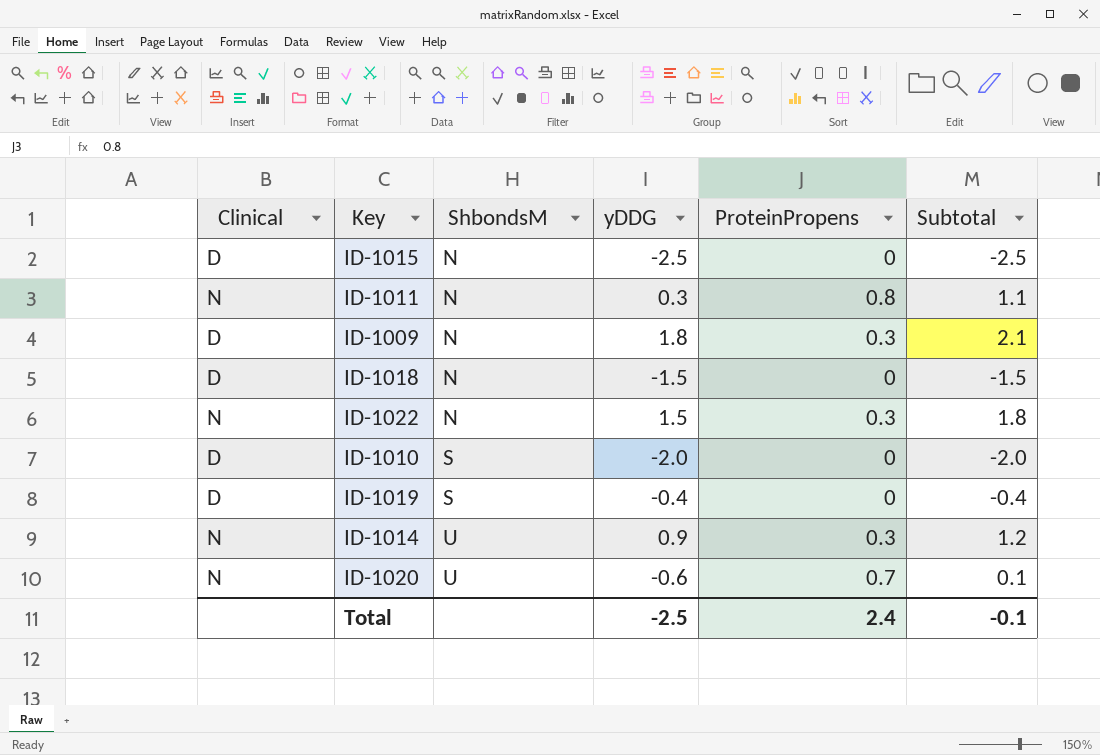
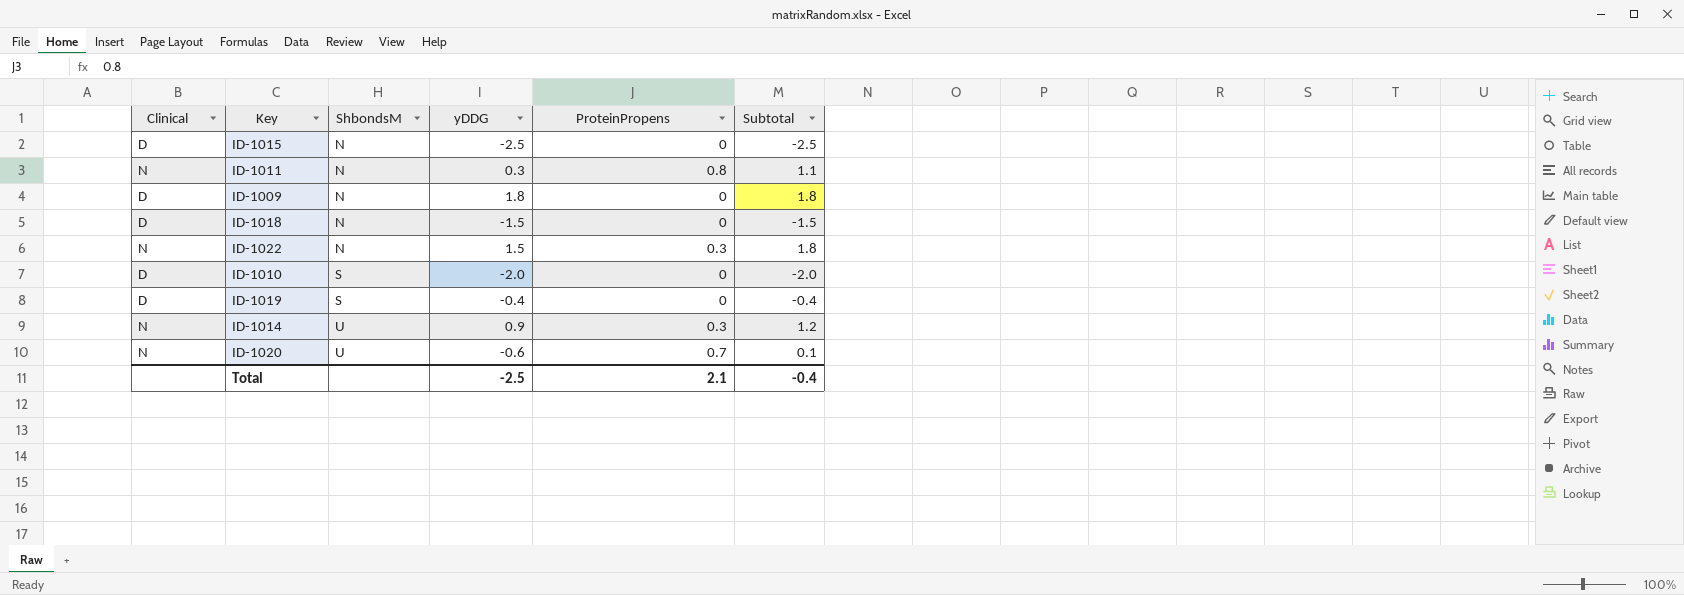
ID-1009 | ProteinPropens: 0.3 -> 0
ID-1009 | Subtotal: 2.1 -> 1.8
Total | ProteinPropens: 2.4 -> 2.1
Total | Subtotal: -0.1 -> -0.4

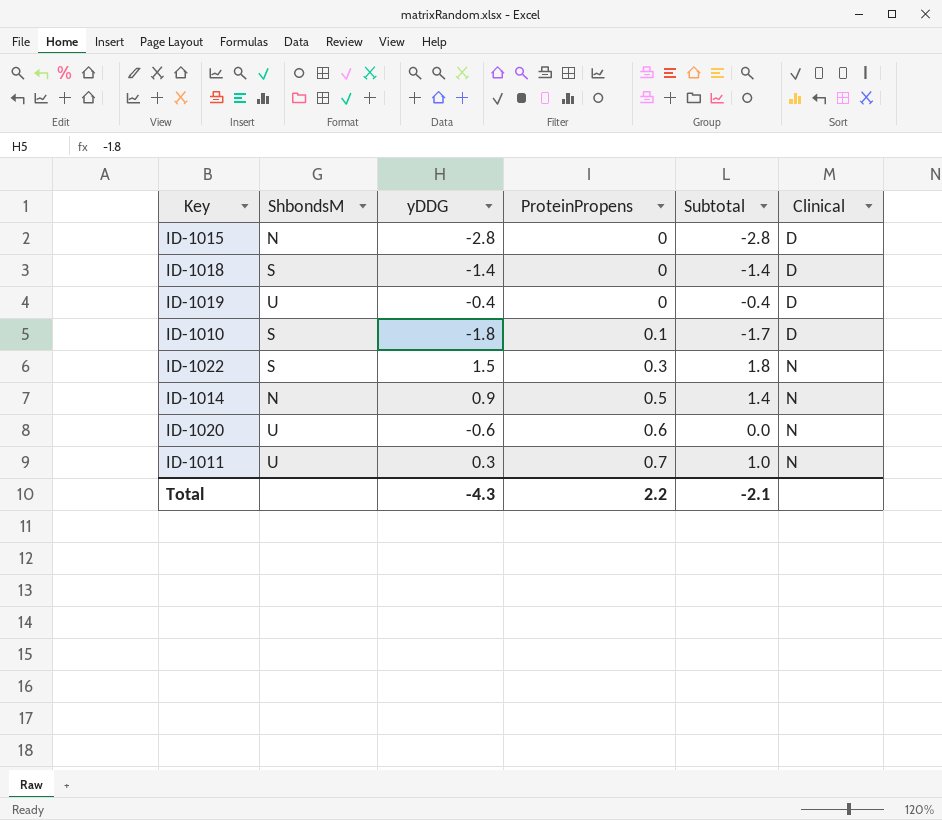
row order: ShbondsM ascending -> ProteinPropens ascending
column Clinical | position: 1 -> 6
row ID-1009: D | N | 1.8 | 0 | 1.8 -> none
ID-1015 | yDDG: -2.5 -> -2.8
ID-1015 | Subtotal: -2.5 -> -2.8
ID-1018 | ShbondsM: N -> S
ID-1018 | yDDG: -1.5 -> -1.4
ID-1018 | Subtotal: -1.5 -> -1.4
ID-1019 | ShbondsM: S -> U
ID-1010 | yDDG: -2.0 -> -1.8
ID-1010 | ProteinPropens: 0 -> 0.1
ID-1010 | Subtotal: -2.0 -> -1.7
ID-1022 | ShbondsM: N -> S
ID-1014 | ShbondsM: U -> N
ID-1014 | ProteinPropens: 0.3 -> 0.5
ID-1014 | Subtotal: 1.2 -> 1.4
ID-1020 | ProteinPropens: 0.7 -> 0.6
ID-1020 | Subtotal: 0.1 -> 0.0
ID-1011 | ShbondsM: N -> U
ID-1011 | ProteinPropens: 0.8 -> 0.7
ID-1011 | Subtotal: 1.1 -> 1.0
Total | yDDG: -2.5 -> -4.3
Total | ProteinPropens: 2.1 -> 2.2
Total | Subtotal: -0.4 -> -2.1

